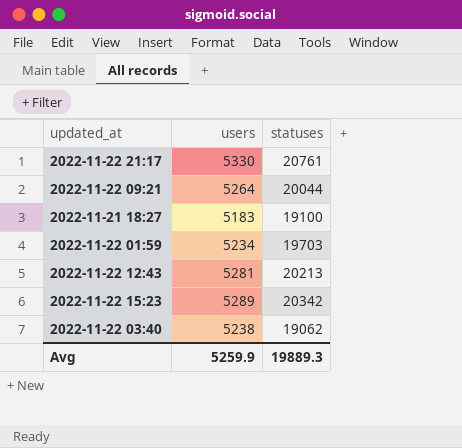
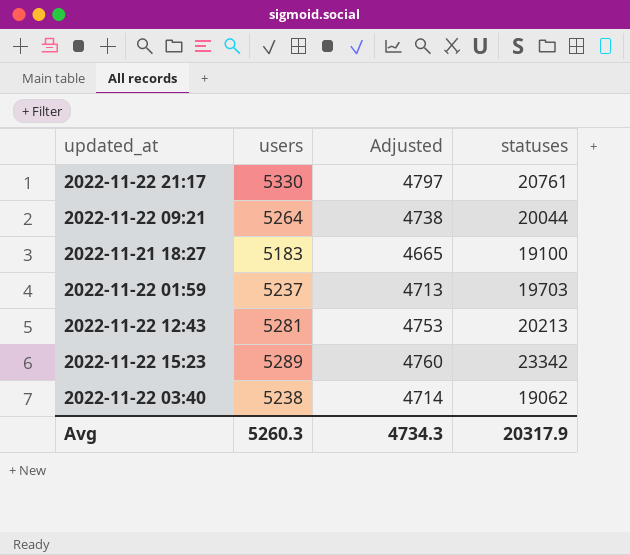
column Adjusted | formula: none -> [users] * 0.9
2022-11-22 01:59 | users: 5234 -> 5237
2022-11-22 15:23 | statuses: 20342 -> 23342
Avg | users: 5259.9 -> 5260.3
Avg | statuses: 19889.3 -> 20317.9

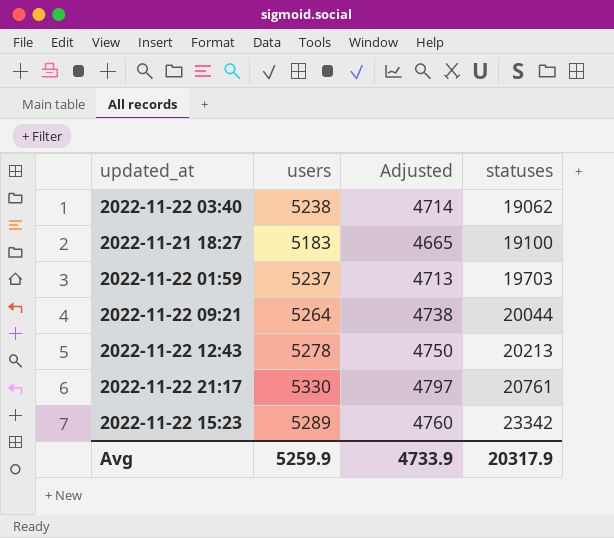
row order: none -> statuses ascending
2022-11-22 12:43 | users: 5281 -> 5278
2022-11-22 12:43 | Adjusted: 4753 -> 4750
Avg | users: 5260.3 -> 5259.9
Avg | Adjusted: 4734.3 -> 4733.9

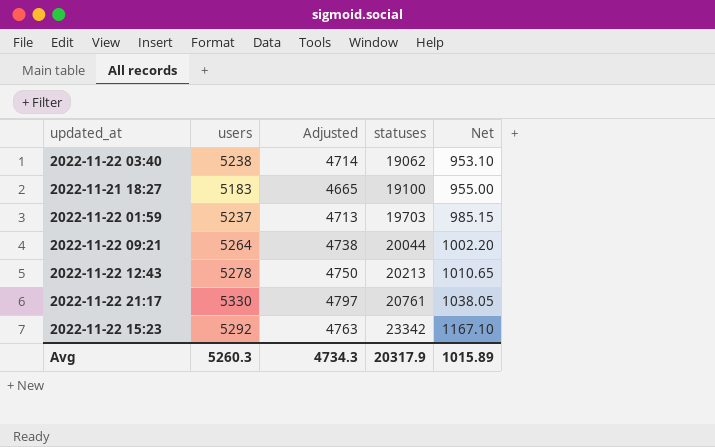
column Net | formula: none -> [statuses] * 0.05
2022-11-22 15:23 | users: 5289 -> 5292
2022-11-22 15:23 | Adjusted: 4760 -> 4763
Avg | users: 5259.9 -> 5260.3
Avg | Adjusted: 4733.9 -> 4734.3

